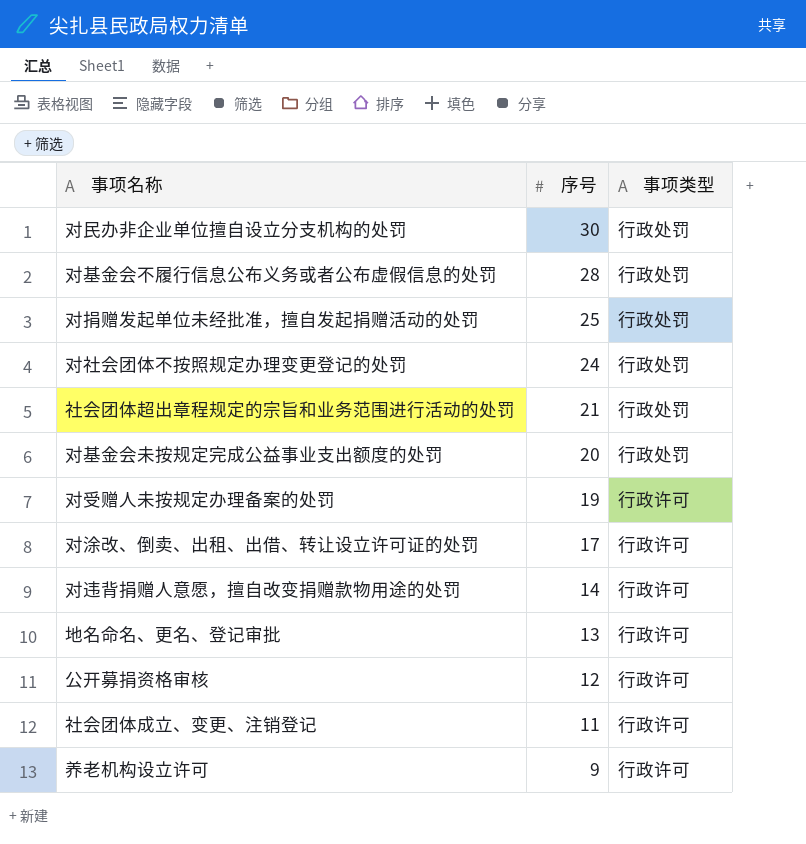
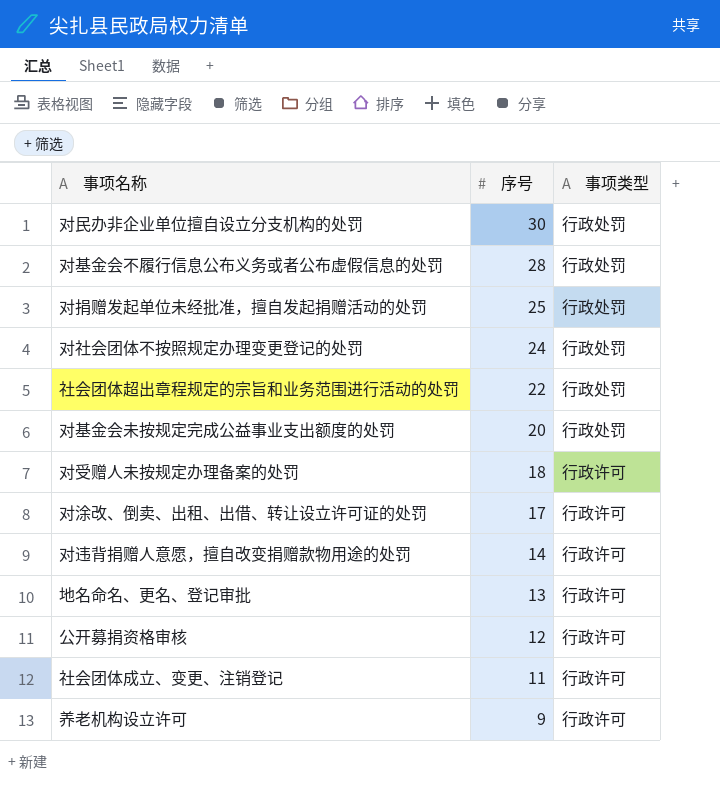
社会团体超出章程规定的宗旨和业务范围进行活动的处罚 | 序号: 21 -> 22
对受赠人未按规定办理备案的处罚 | 序号: 19 -> 18

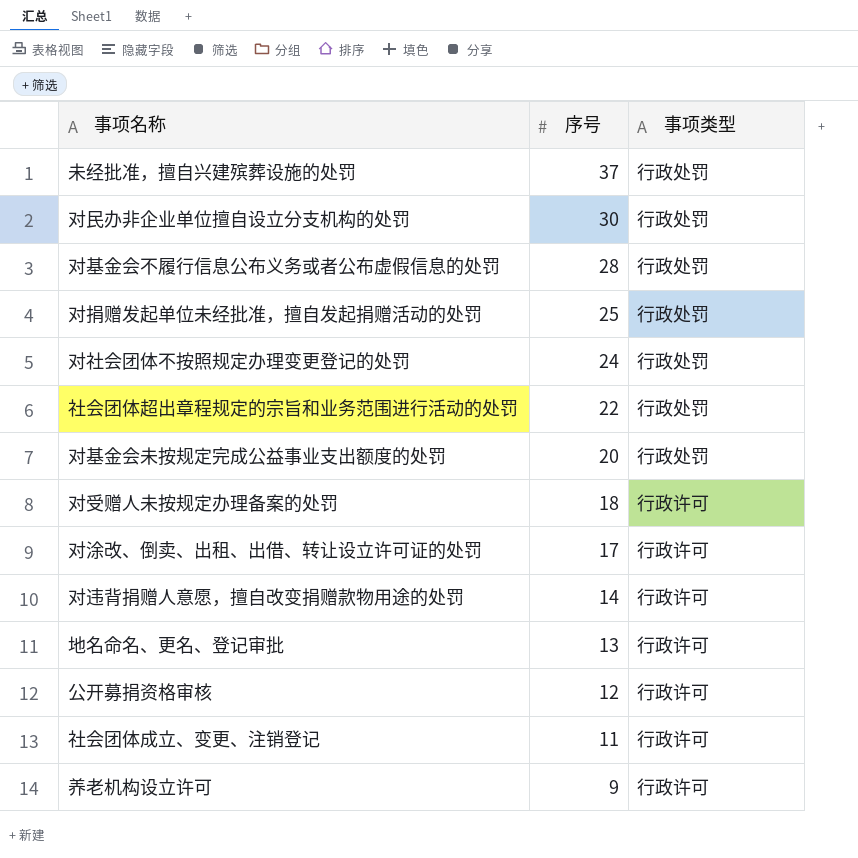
row 未经批准，擅自兴建殡葬设施的处罚: none -> 37 | 行政处罚

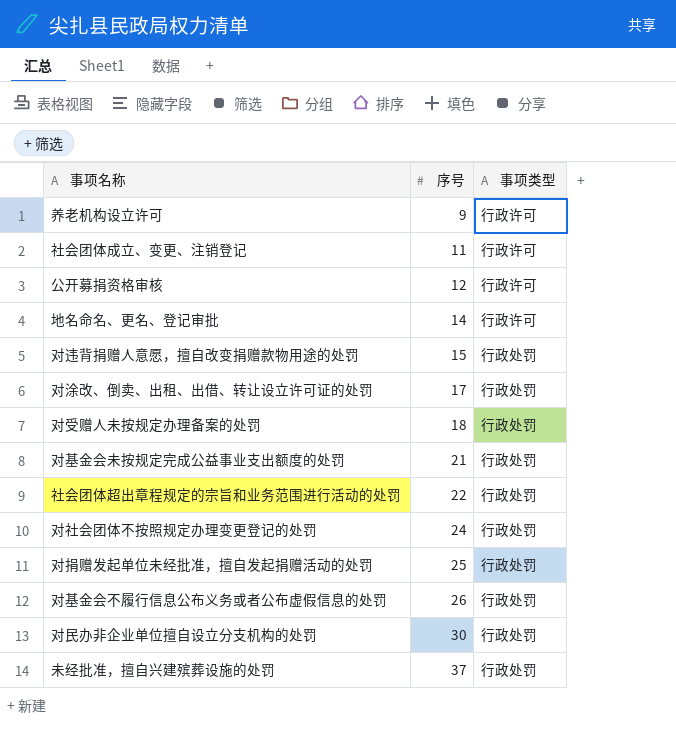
row order: 序号 descending -> 序号 ascending
地名命名、更名、登记审批 | 序号: 13 -> 14
对违背捐赠人意愿，擅自改变捐赠款物用途的处罚 | 序号: 14 -> 15
对违背捐赠人意愿，擅自改变捐赠款物用途的处罚 | 事项类型: 行政许可 -> 行政处罚
对涂改、倒卖、出租、出借、转让设立许可证的处罚 | 事项类型: 行政许可 -> 行政处罚
对受赠人未按规定办理备案的处罚 | 事项类型: 行政许可 -> 行政处罚
对基金会未按规定完成公益事业支出额度的处罚 | 序号: 20 -> 21
对基金会不履行信息公布义务或者公布虚假信息的处罚 | 序号: 28 -> 26

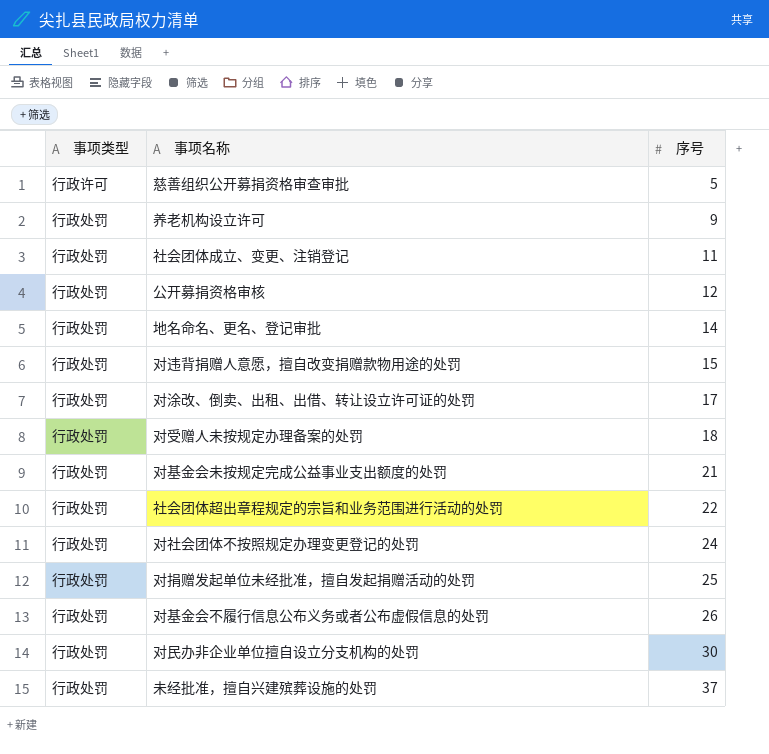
column 事项类型 | position: 3 -> 1
row 慈善组织公开募捐资格审查审批: none -> 行政许可 | 5
养老机构设立许可 | 事项类型: 行政许可 -> 行政处罚
社会团体成立、变更、注销登记 | 事项类型: 行政许可 -> 行政处罚
公开募捐资格审核 | 事项类型: 行政许可 -> 行政处罚
地名命名、更名、登记审批 | 事项类型: 行政许可 -> 行政处罚

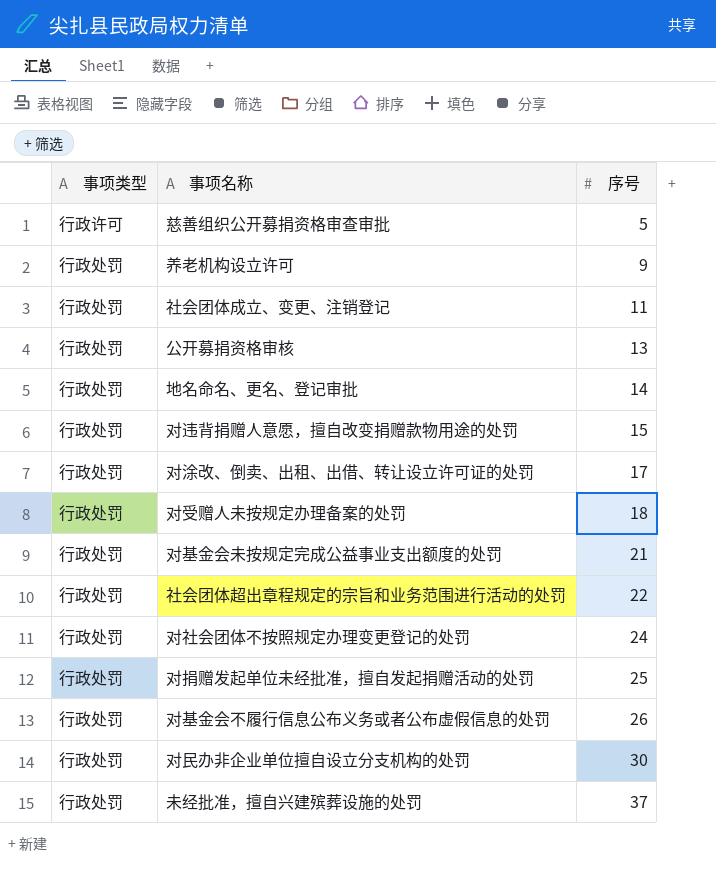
公开募捐资格审核 | 序号: 12 -> 13

